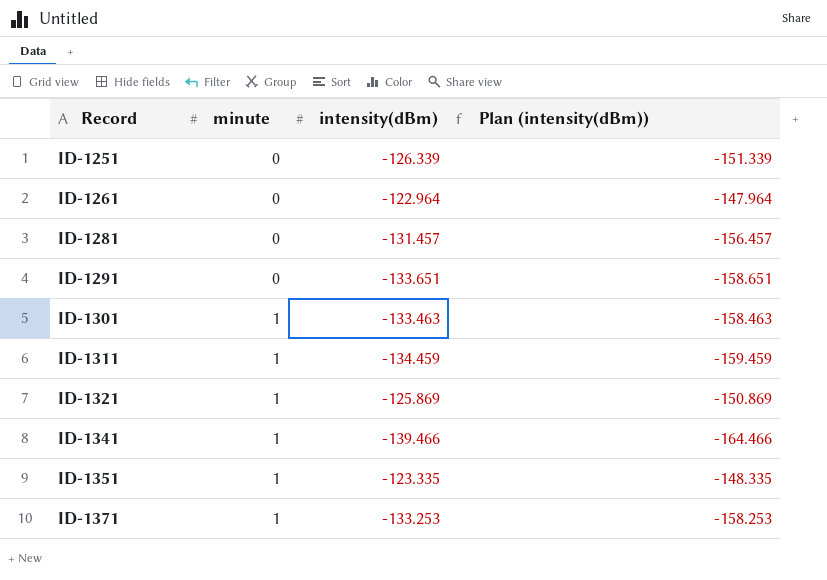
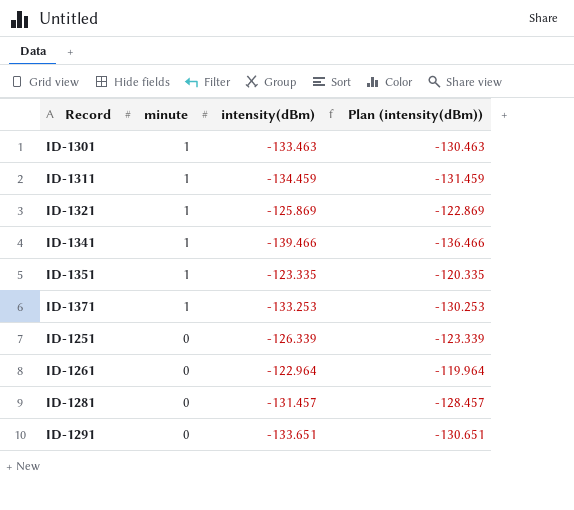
row order: Record ascending -> minute descending
column Plan (intensity(dBm)) | formula: [intensity(dBm)] - 25 -> [intensity(dBm)] + 3

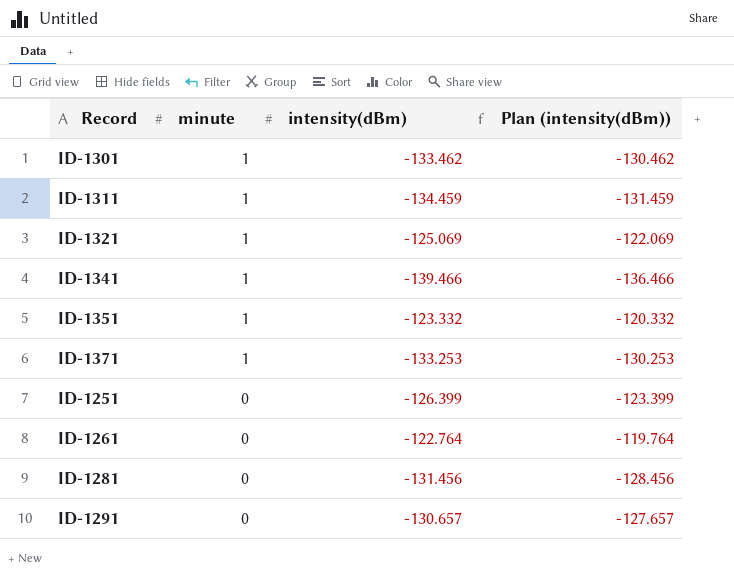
ID-1301 | intensity(dBm): -133.463 -> -133.462
ID-1301 | Plan (intensity(dBm)): -130.463 -> -130.462
ID-1321 | intensity(dBm): -125.869 -> -125.069
ID-1321 | Plan (intensity(dBm)): -122.869 -> -122.069
ID-1351 | intensity(dBm): -123.335 -> -123.332
ID-1351 | Plan (intensity(dBm)): -120.335 -> -120.332
ID-1251 | intensity(dBm): -126.339 -> -126.399
ID-1251 | Plan (intensity(dBm)): -123.339 -> -123.399
ID-1261 | intensity(dBm): -122.964 -> -122.764
ID-1261 | Plan (intensity(dBm)): -119.964 -> -119.764
ID-1281 | intensity(dBm): -131.457 -> -131.456
ID-1281 | Plan (intensity(dBm)): -128.457 -> -128.456
ID-1291 | intensity(dBm): -133.651 -> -130.657
ID-1291 | Plan (intensity(dBm)): -130.651 -> -127.657

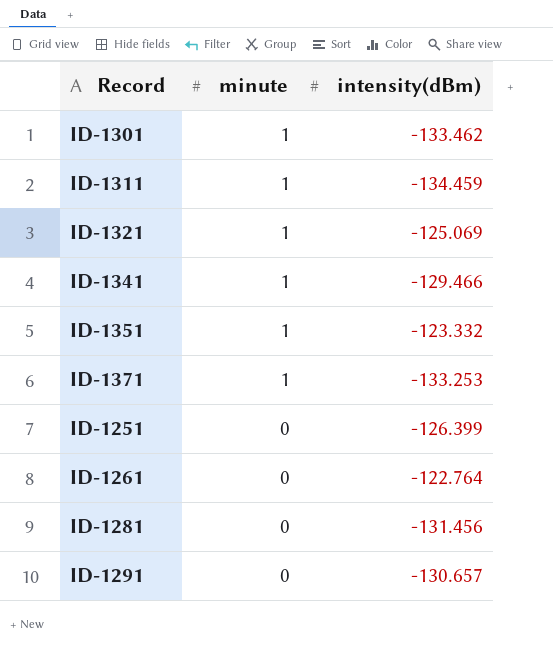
column Plan (intensity(dBm)) | formula: [intensity(dBm)] + 3 -> none
ID-1341 | intensity(dBm): -139.466 -> -129.466

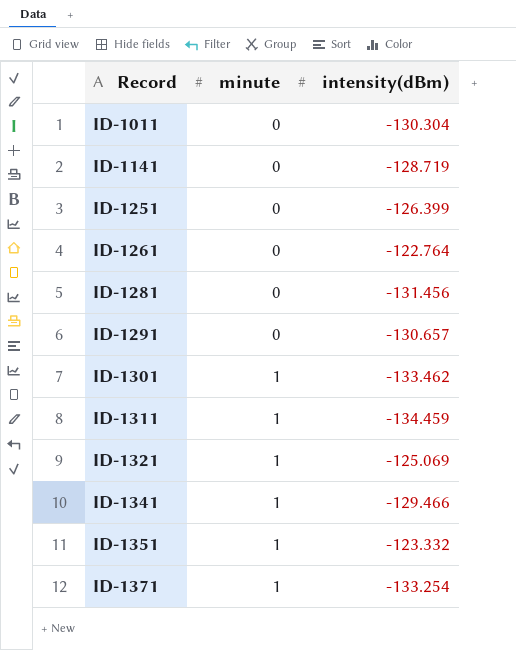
row order: minute descending -> Record ascending
row ID-1011: none -> 0 | -130.304
row ID-1141: none -> 0 | -128.719
ID-1371 | intensity(dBm): -133.253 -> -133.254

